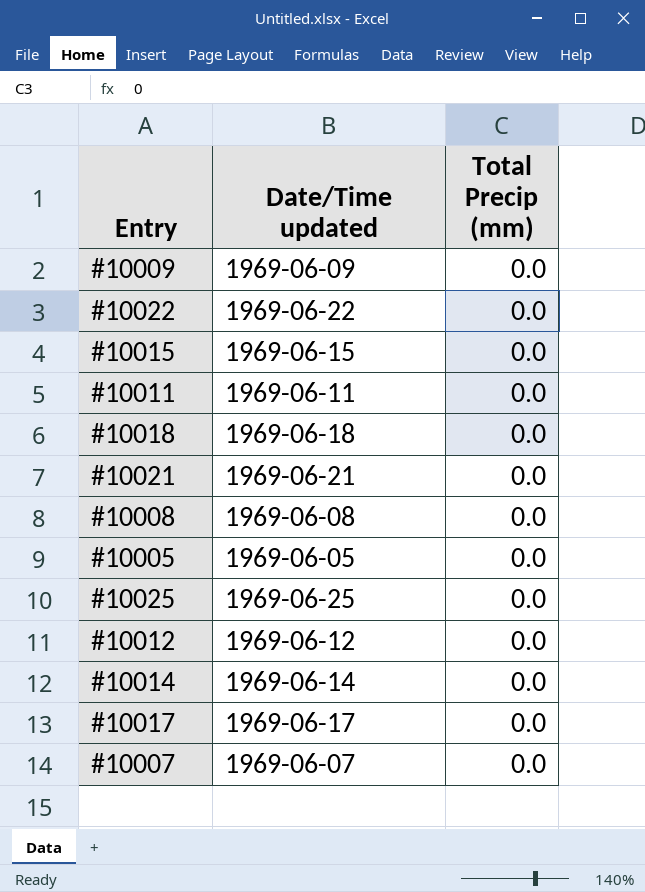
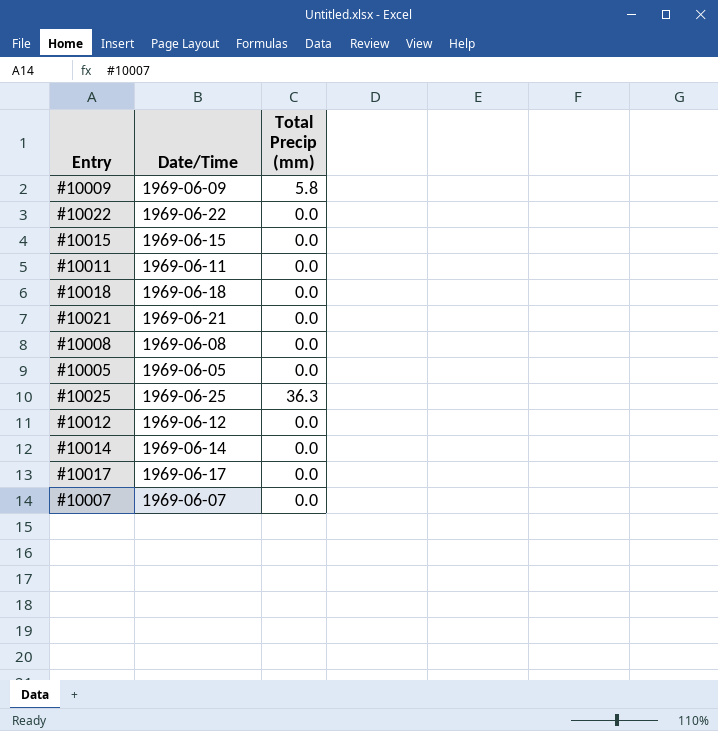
column name: Date/Time updated -> Date/Time
#10009 | Total Precip (mm): 0.0 -> 5.8
#10025 | Total Precip (mm): 0.0 -> 36.3

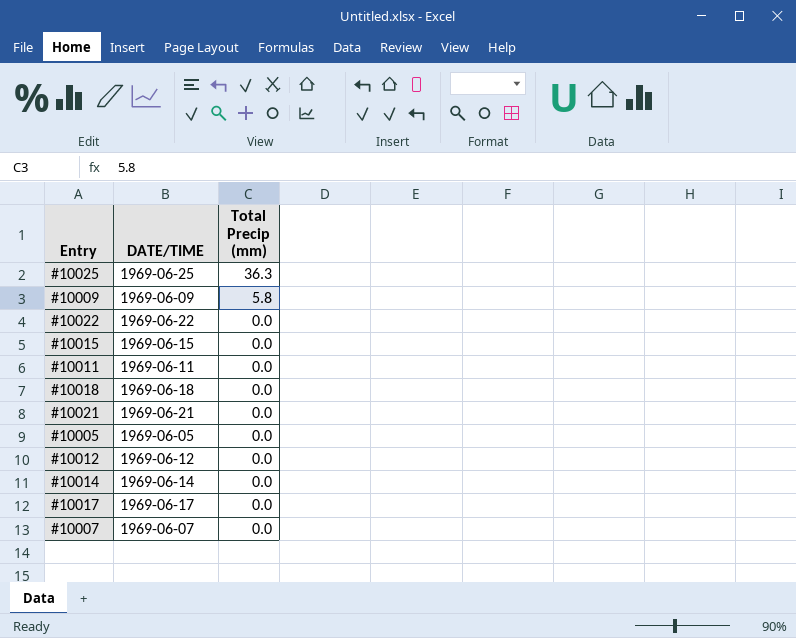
row order: none -> Total Precip (mm) descending
column name: Date/Time -> DATE/TIME
row #10008: 1969-06-08 | 0.0 -> none

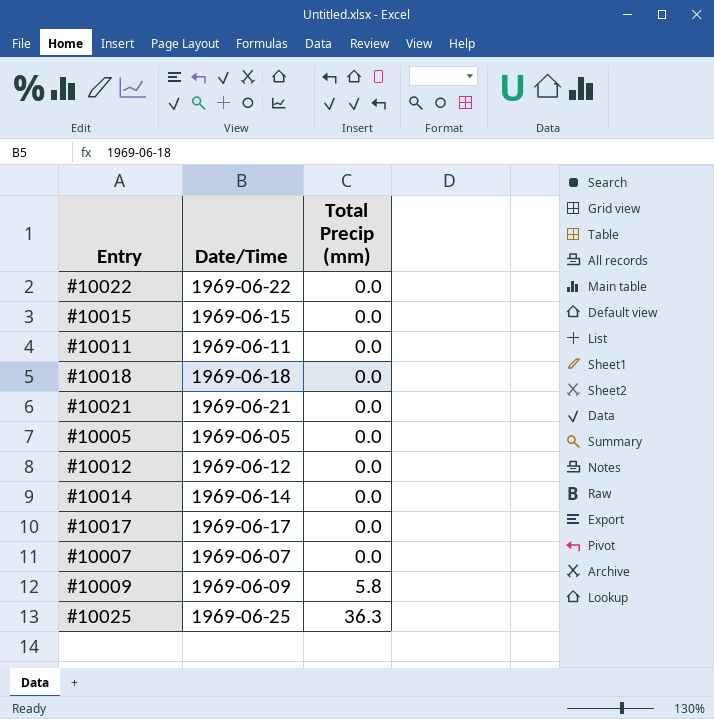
row order: Total Precip (mm) descending -> Total Precip (mm) ascending
column name: DATE/TIME -> Date/Time

